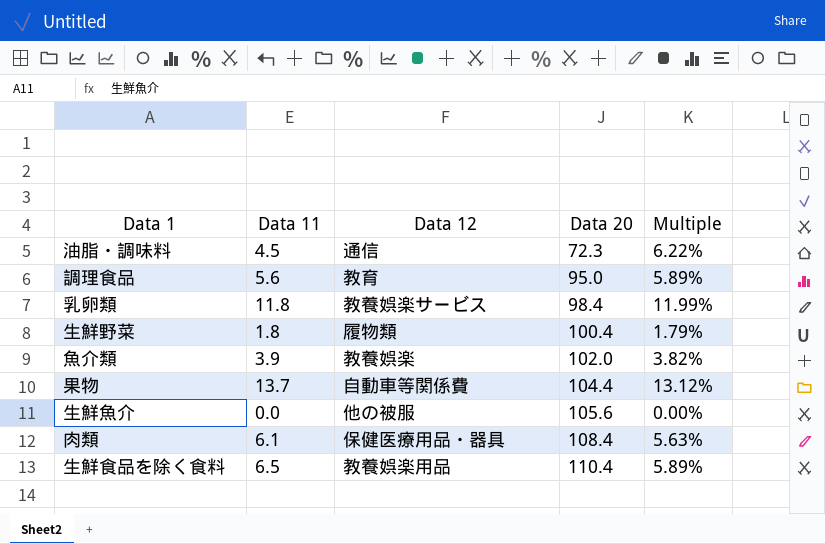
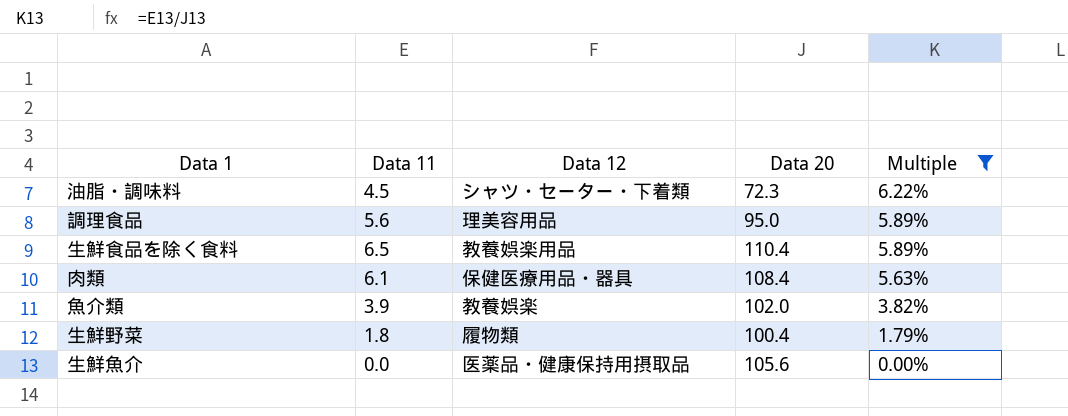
filter: none -> Multiple <= 6.22%
row order: Data 20 ascending -> Multiple descending
油脂・調味料 | Data 12: 通信 -> シャツ・セーター・下着類
調理食品 | Data 12: 教育 -> 理美容用品
生鮮魚介 | Data 12: 他の被服 -> 医薬品・健康保持用摂取品

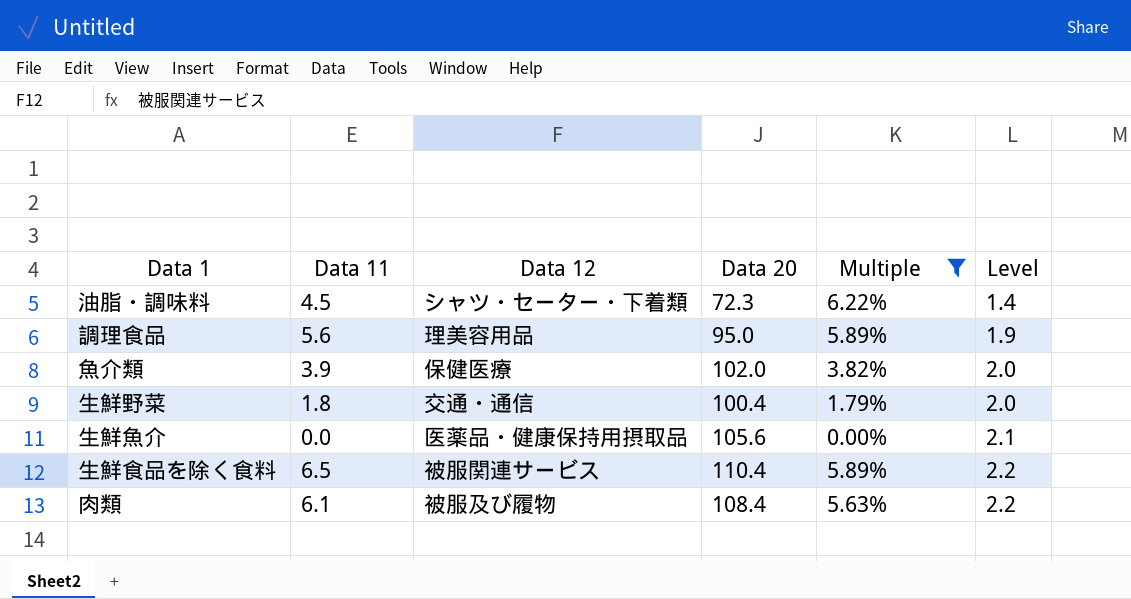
row order: Multiple descending -> Level ascending
column Level | formula: none -> [Data 20] * 0.02
魚介類 | Data 12: 教養娯楽 -> 保健医療
生鮮野菜 | Data 12: 履物類 -> 交通・通信
生鮮食品を除く食料 | Data 12: 教養娯楽用品 -> 被服関連サービス
肉類 | Data 12: 保健医療用品・器具 -> 被服及び履物

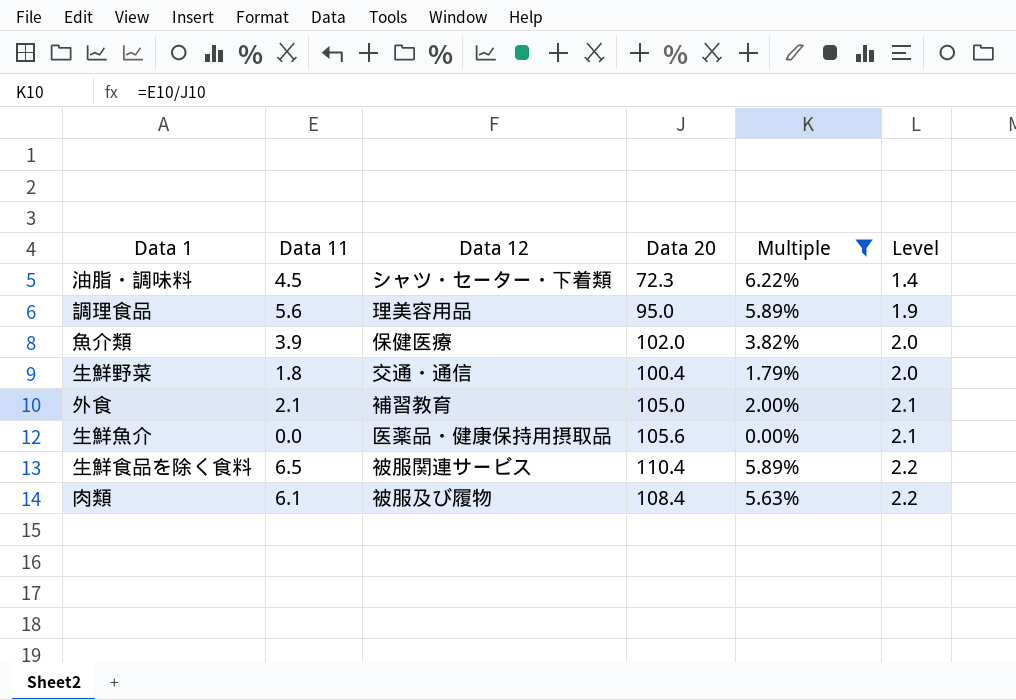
row 外食: none -> 2.1 | 補習教育 | 105.0 | 2.00% | 2.1

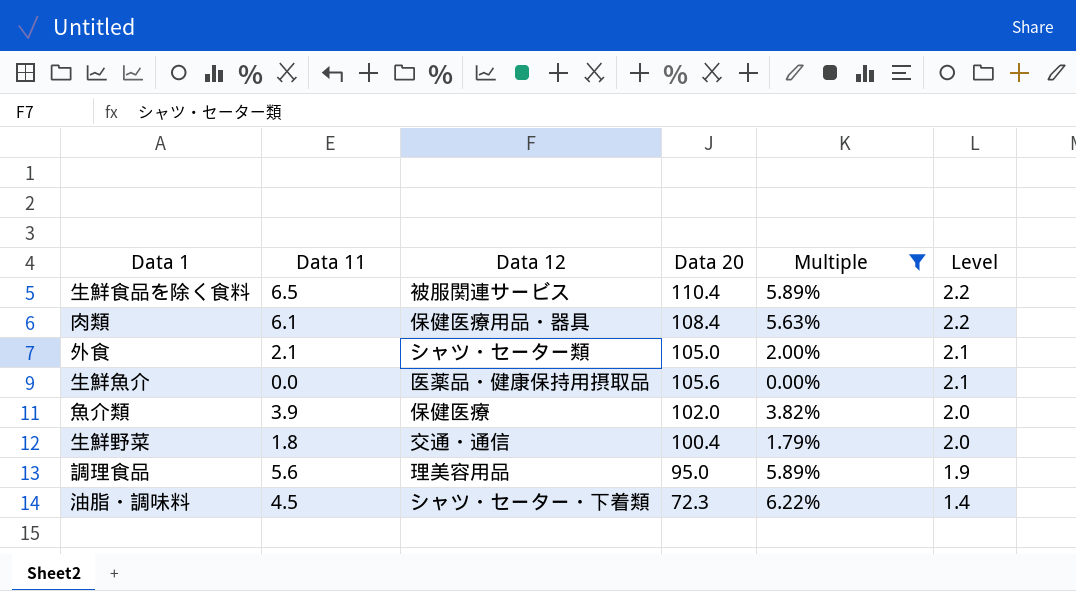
row order: Level ascending -> Level descending
肉類 | Data 12: 被服及び履物 -> 保健医療用品・器具
外食 | Data 12: 補習教育 -> シャツ・セーター類

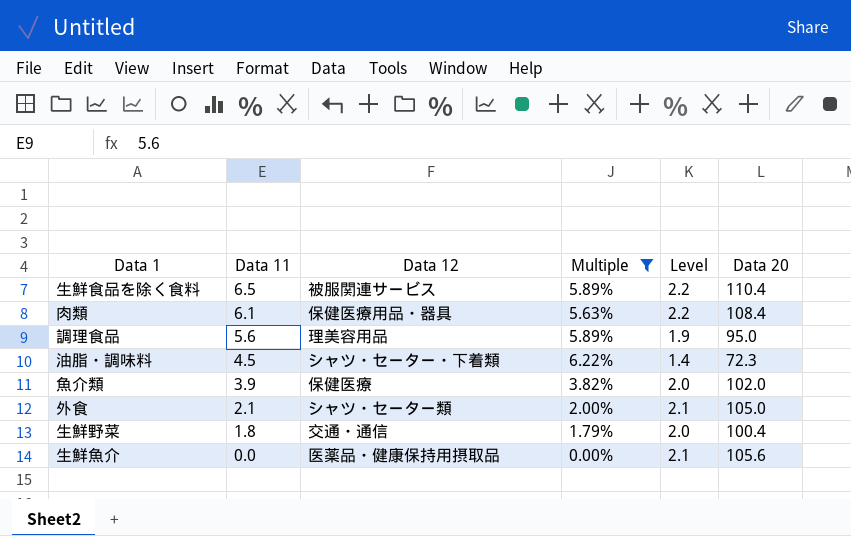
row order: Level descending -> Data 11 descending
column Data 20 | position: 4 -> 6

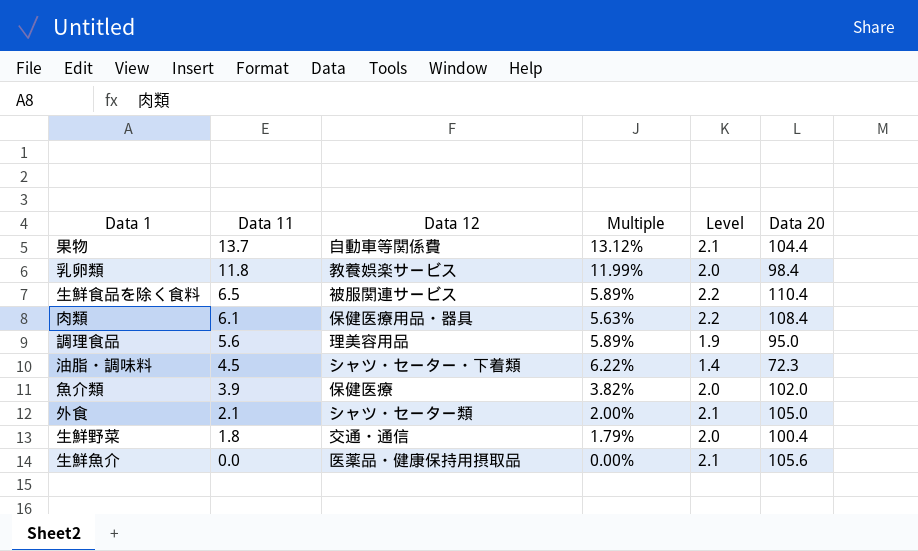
filter: Multiple <= 6.22% -> none

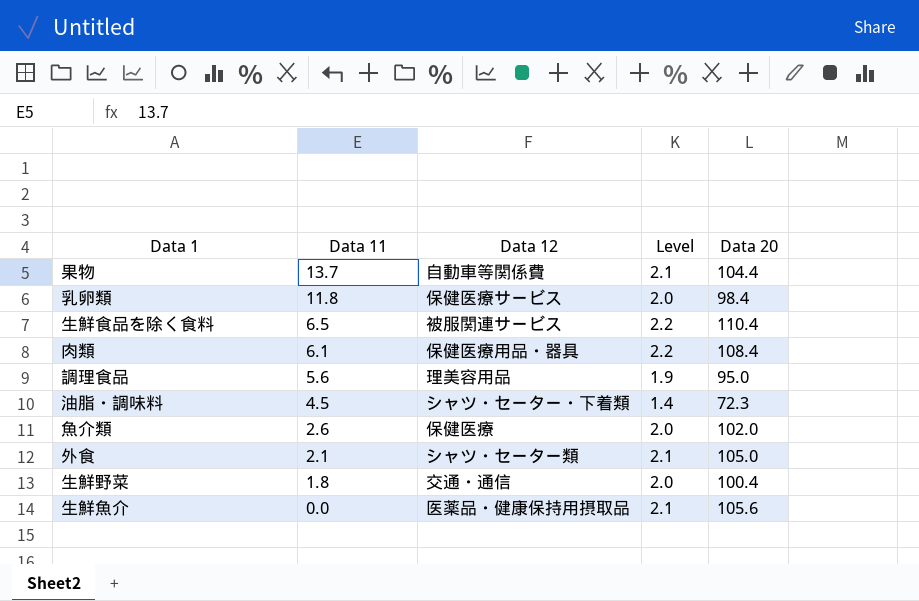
column Multiple | formula: [Data 11] / [Data 20] -> none
乳卵類 | Data 12: 教養娯楽サービス -> 保健医療サービス
魚介類 | Data 11: 3.9 -> 2.6

